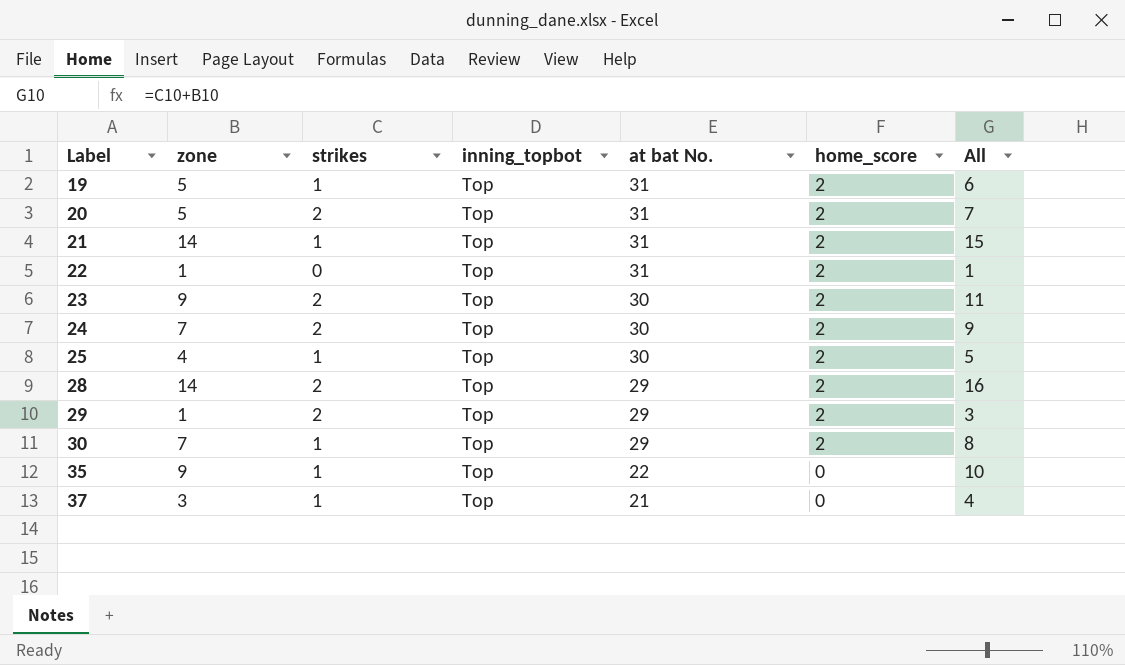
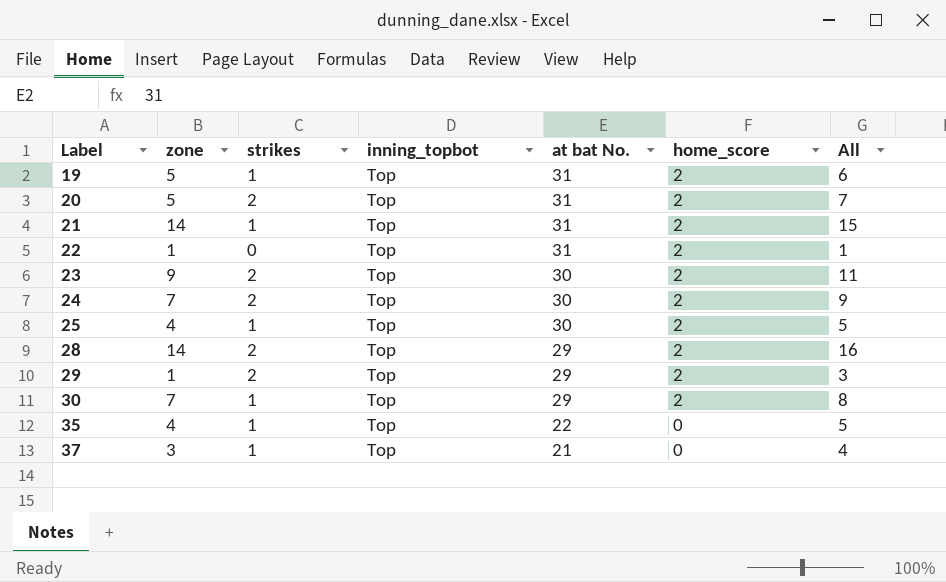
35 | zone: 9 -> 4
35 | All: 10 -> 5

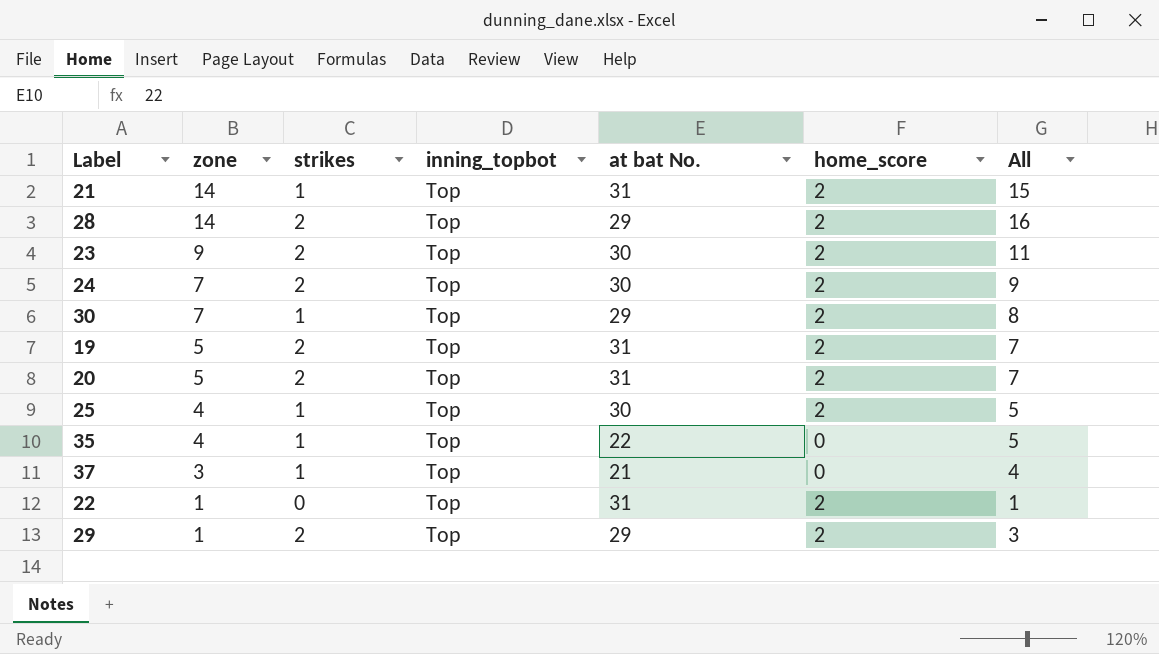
row order: Label ascending -> zone descending
19 | strikes: 1 -> 2
19 | All: 6 -> 7

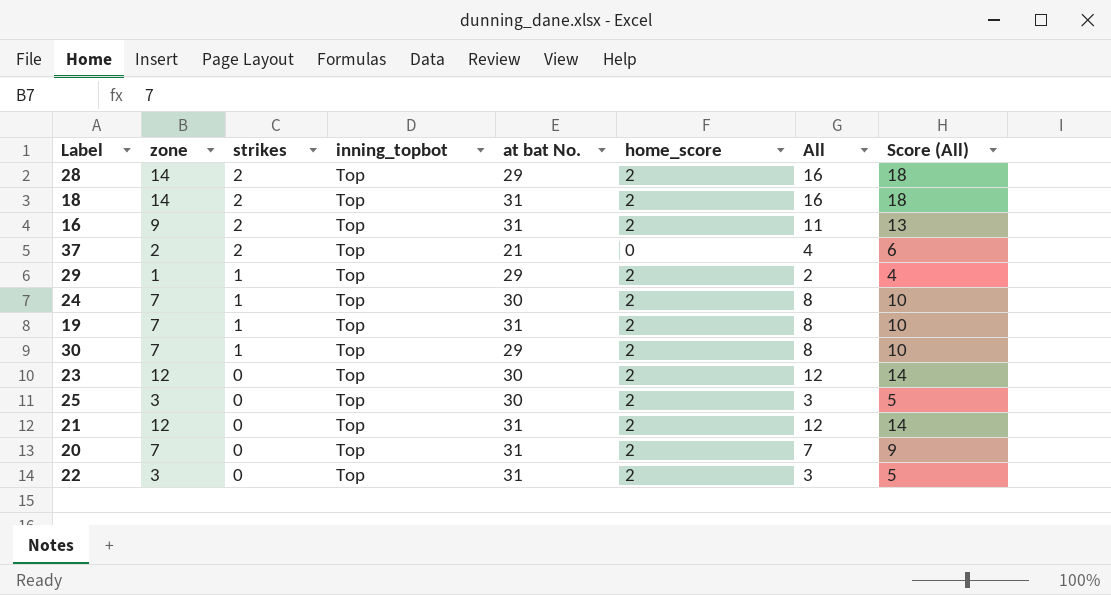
row order: zone descending -> strikes descending
column Score (All) | formula: none -> [All] + 2
row 35: 4 | 1 | Top | 22 | 0 | 5 -> none
row 18: none -> 14 | 2 | Top | 31 | 2 | 16 | 18
row 16: none -> 9 | 2 | Top | 31 | 2 | 11 | 13
37 | zone: 3 -> 2
37 | strikes: 1 -> 2
29 | strikes: 2 -> 1
29 | All: 3 -> 2
24 | strikes: 2 -> 1
24 | All: 9 -> 8
19 | zone: 5 -> 7
19 | strikes: 2 -> 1
19 | All: 7 -> 8
23 | zone: 9 -> 12
23 | strikes: 2 -> 0
23 | All: 11 -> 12
25 | zone: 4 -> 3
25 | strikes: 1 -> 0
25 | All: 5 -> 3
21 | zone: 14 -> 12
21 | strikes: 1 -> 0
21 | All: 15 -> 12
20 | zone: 5 -> 7
20 | strikes: 2 -> 0
22 | zone: 1 -> 3
22 | All: 1 -> 3

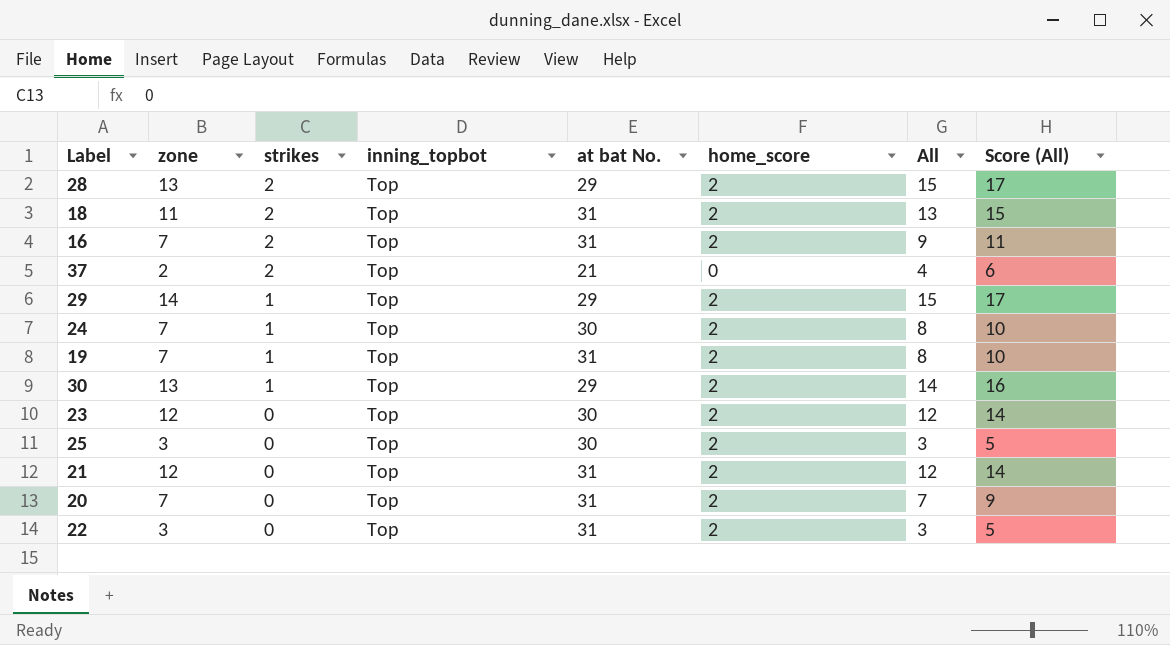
28 | zone: 14 -> 13
28 | All: 16 -> 15
28 | Score (All): 18 -> 17
18 | zone: 14 -> 11
18 | All: 16 -> 13
18 | Score (All): 18 -> 15
16 | zone: 9 -> 7
16 | All: 11 -> 9
16 | Score (All): 13 -> 11
29 | zone: 1 -> 14
29 | All: 2 -> 15
29 | Score (All): 4 -> 17
30 | zone: 7 -> 13
30 | All: 8 -> 14
30 | Score (All): 10 -> 16

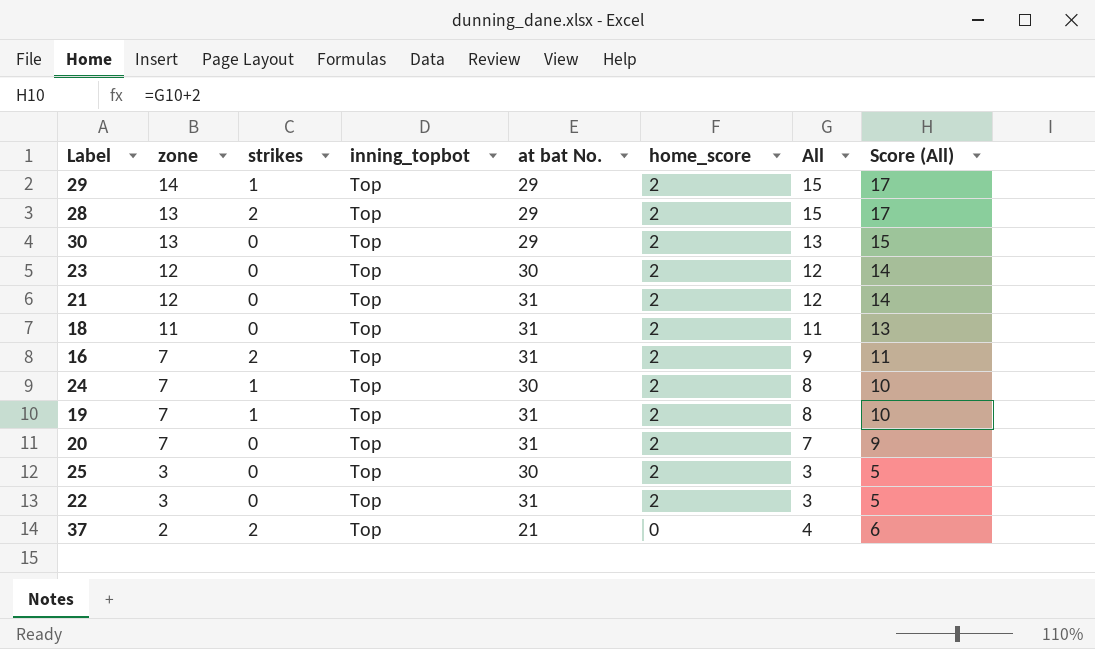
row order: strikes descending -> zone descending
30 | strikes: 1 -> 0
30 | All: 14 -> 13
30 | Score (All): 16 -> 15
18 | strikes: 2 -> 0
18 | All: 13 -> 11
18 | Score (All): 15 -> 13

